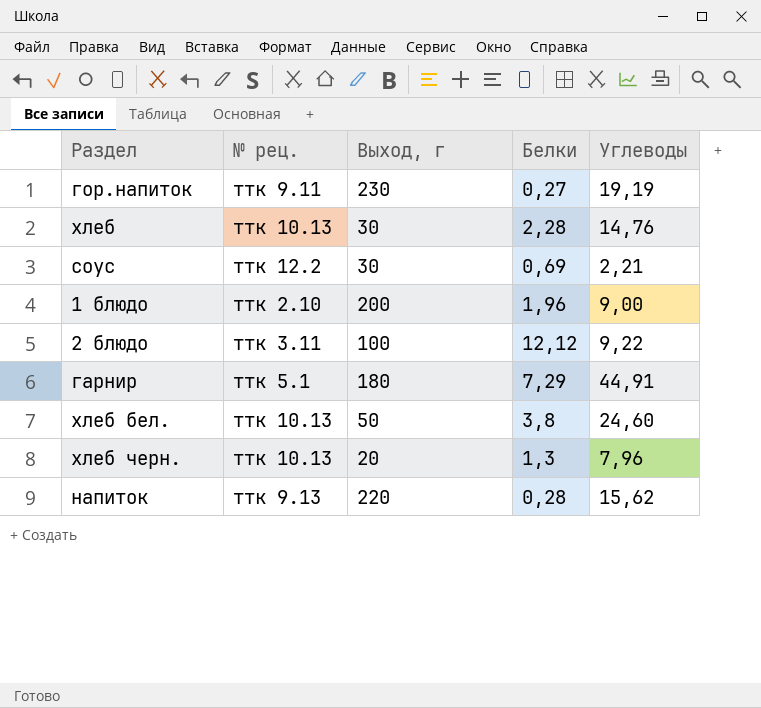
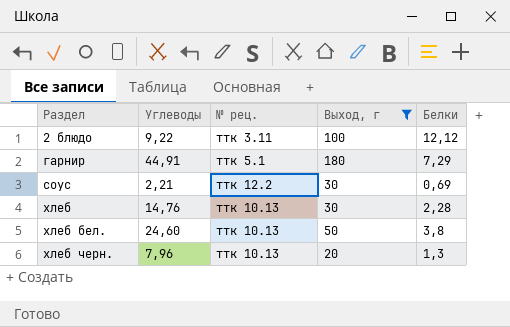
filter: none -> Выход, г <= 180
row order: none -> Раздел ascending
column Углеводы | position: 5 -> 2

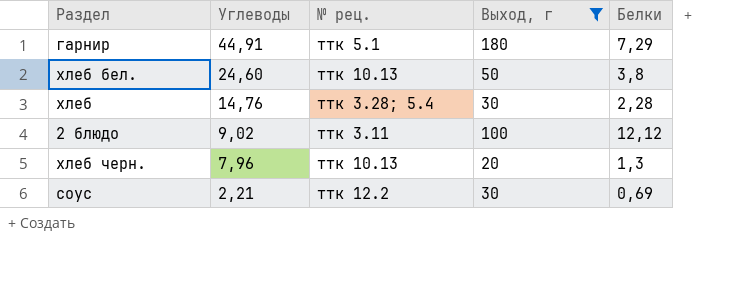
row order: Раздел ascending -> Углеводы descending
хлеб | № рец.: ттк 10.13 -> ттк 3.28; 5.4
2 блюдо | Углеводы: 9,22 -> 9,02

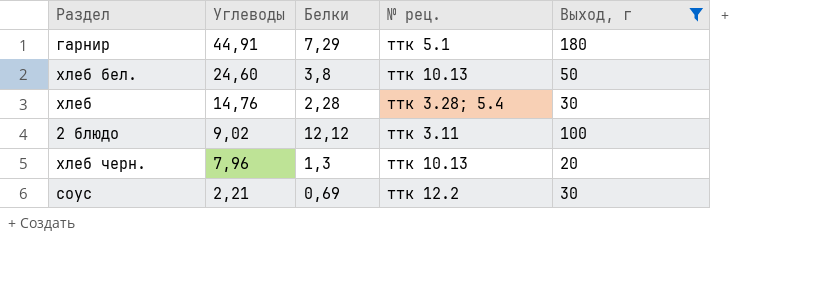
column Белки | position: 5 -> 3

